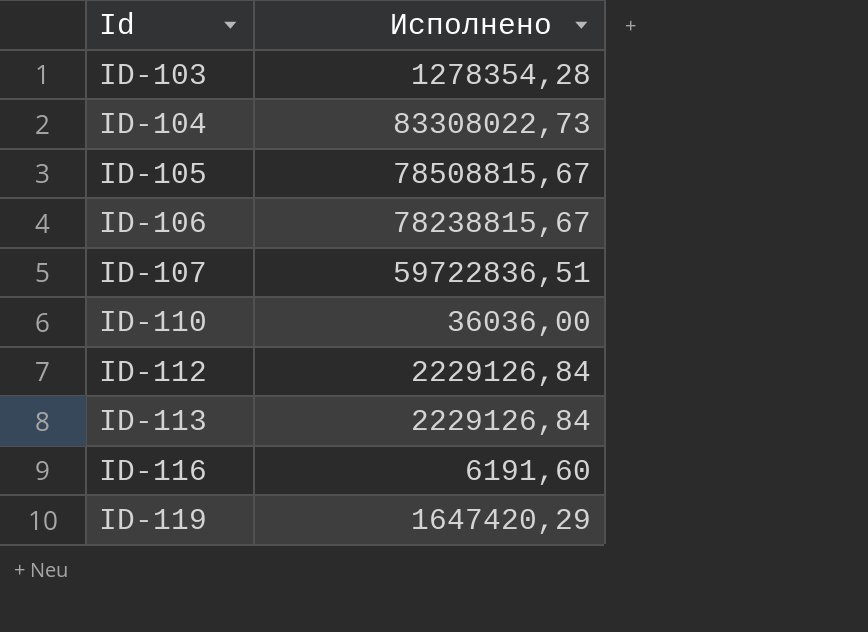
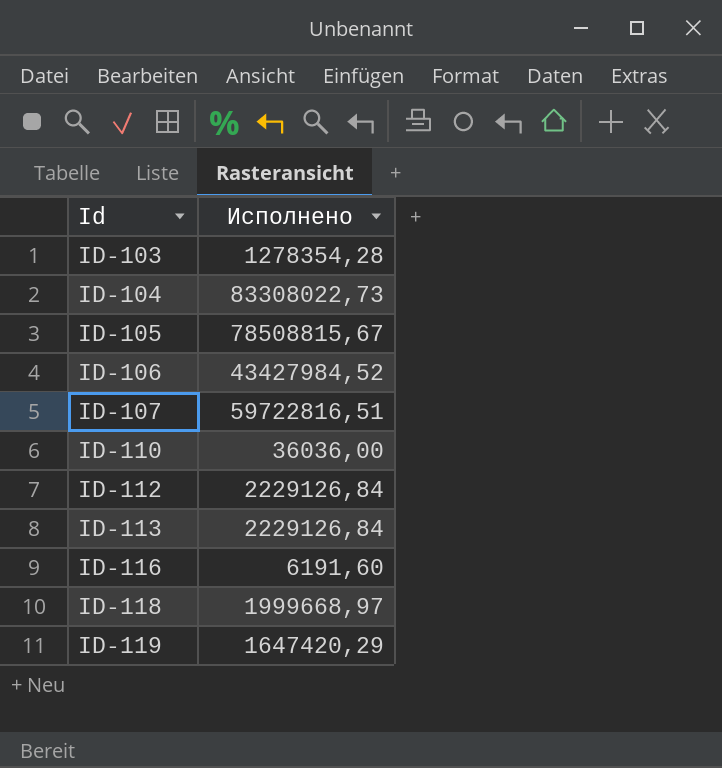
ID-106 | Исполнено: 78238815,67 -> 43427984,52
ID-107 | Исполнено: 59722836,51 -> 59722816,51
row ID-118: none -> 1999668,97

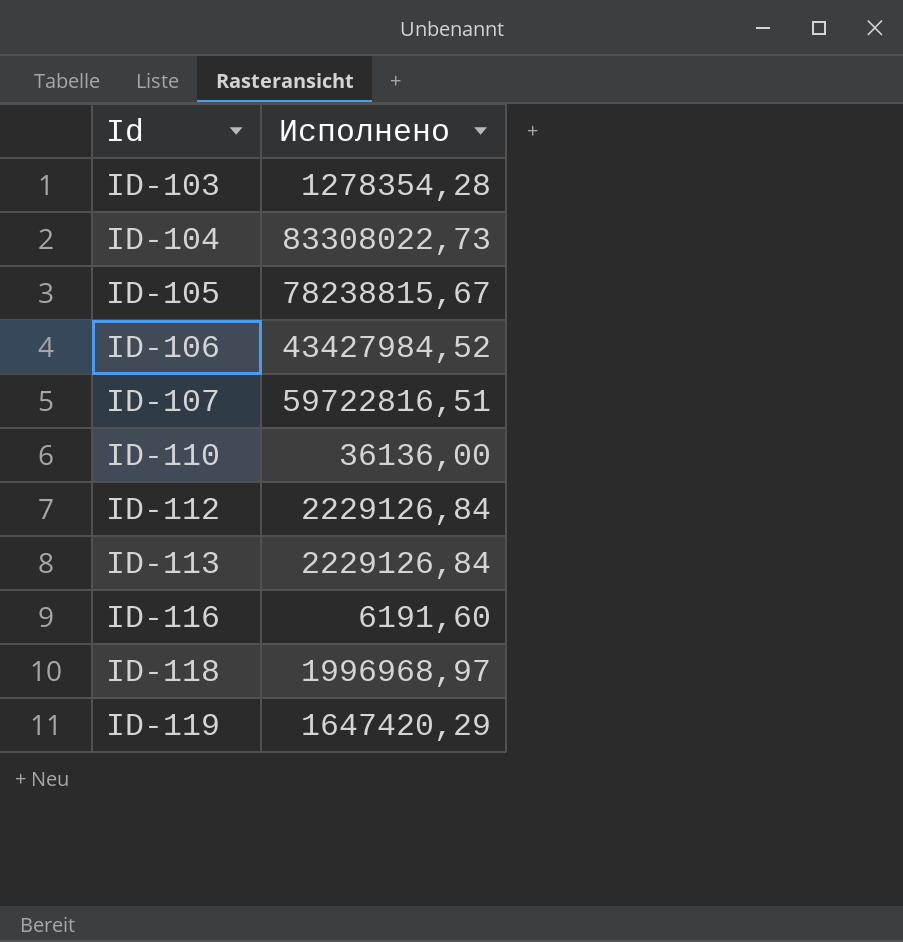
ID-105 | Исполнено: 78508815,67 -> 78238815,67
ID-110 | Исполнено: 36036,00 -> 36136,00
ID-118 | Исполнено: 1999668,97 -> 1996968,97

